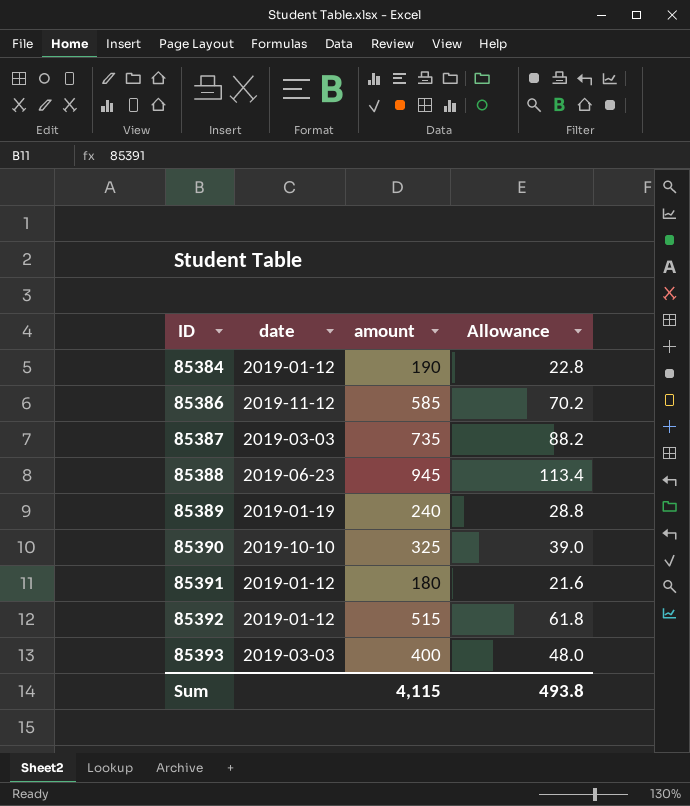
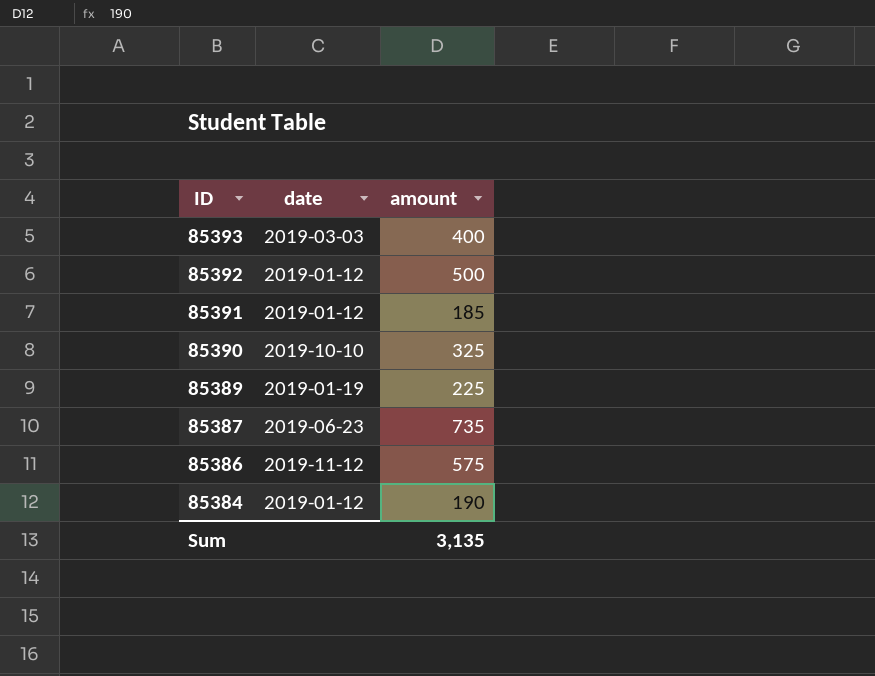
row order: ID ascending -> ID descending
column Allowance | formula: [amount] * 0.12 -> none
row 85388: 2019-06-23 | 945 | 113.4 -> none
85392 | amount: 515 -> 500
85391 | amount: 180 -> 185
85389 | amount: 240 -> 225
85387 | date: 2019-03-03 -> 2019-06-23
85386 | amount: 585 -> 575
Sum | amount: 4,115 -> 3,135

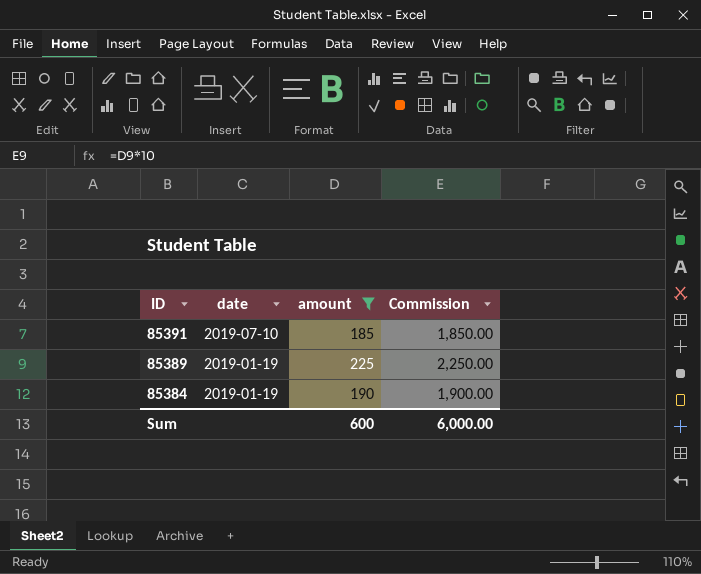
filter: none -> amount <= 225
column Commission | formula: none -> [amount] * 10
85391 | date: 2019-01-12 -> 2019-07-10
85384 | date: 2019-01-12 -> 2019-01-19
Sum | amount: 3,135 -> 600

